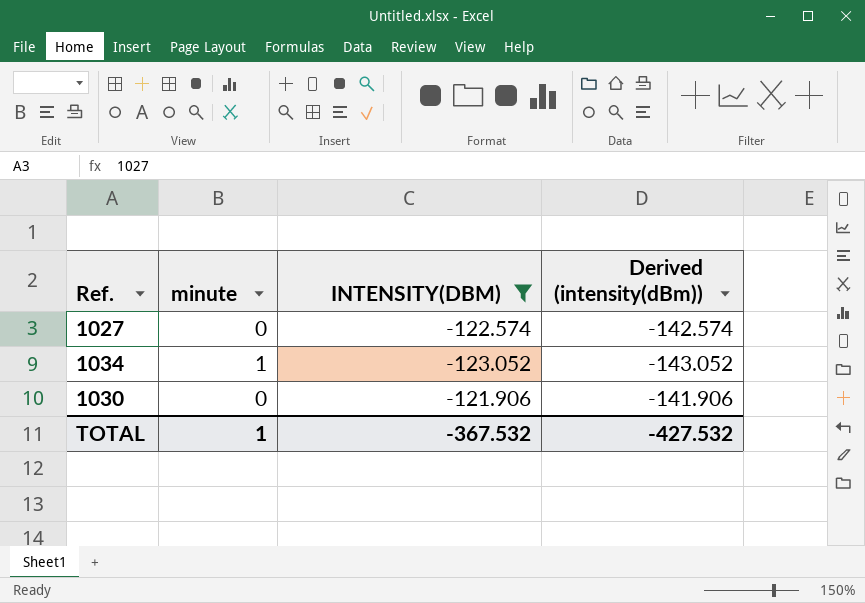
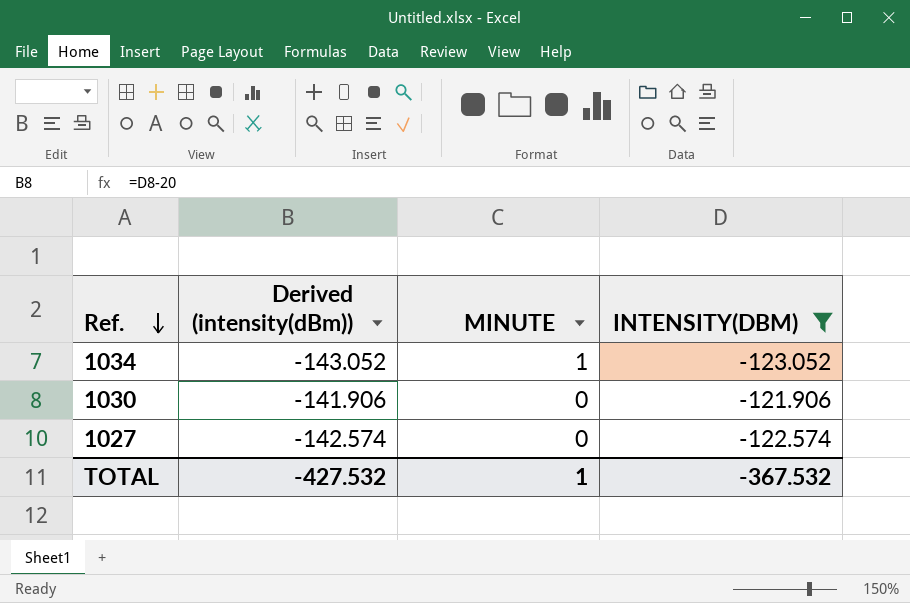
row order: none -> Ref. descending
column Derived (intensity(dBm)) | position: 4 -> 2
column name: minute -> MINUTE

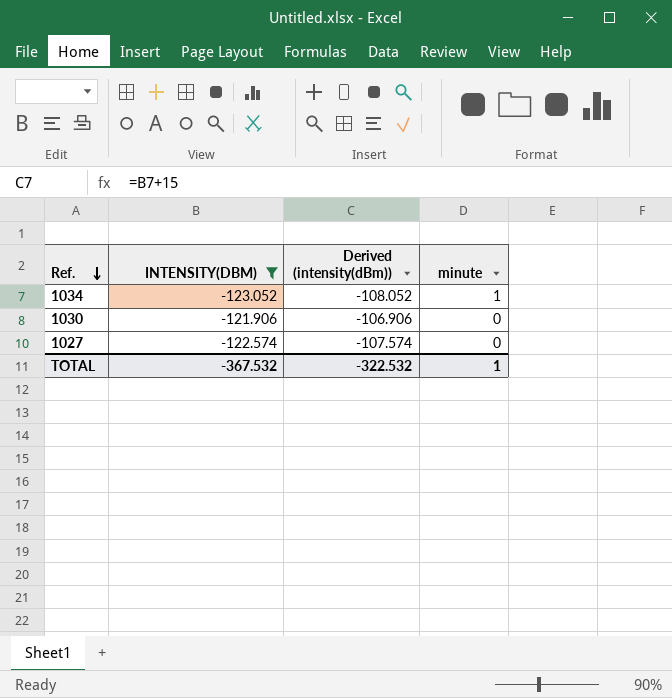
column INTENSITY(DBM) | position: 4 -> 2
column Derived (intensity(dBm)) | formula: [INTENSITY(DBM)] - 20 -> [INTENSITY(DBM)] + 15
column name: MINUTE -> minute
TOTAL | Derived (intensity(dBm)): -427.532 -> -322.532

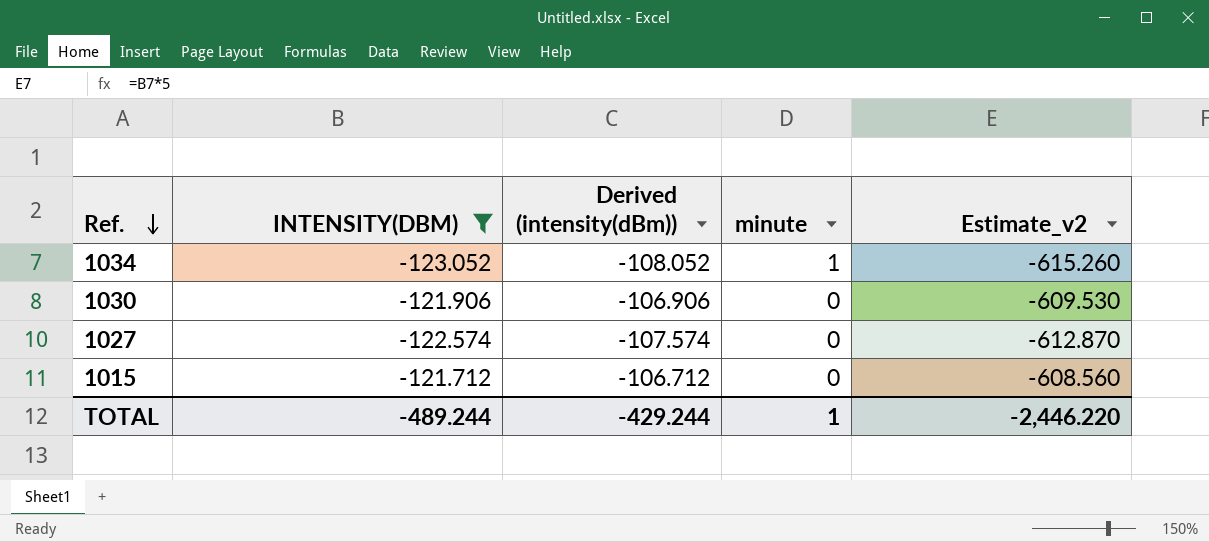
column Estimate_v2 | formula: none -> [INTENSITY(DBM)] * 5
row 1015: none -> -121.712 | -106.712 | 0 | -608.560
TOTAL | INTENSITY(DBM): -367.532 -> -489.244
TOTAL | Derived (intensity(dBm)): -322.532 -> -429.244

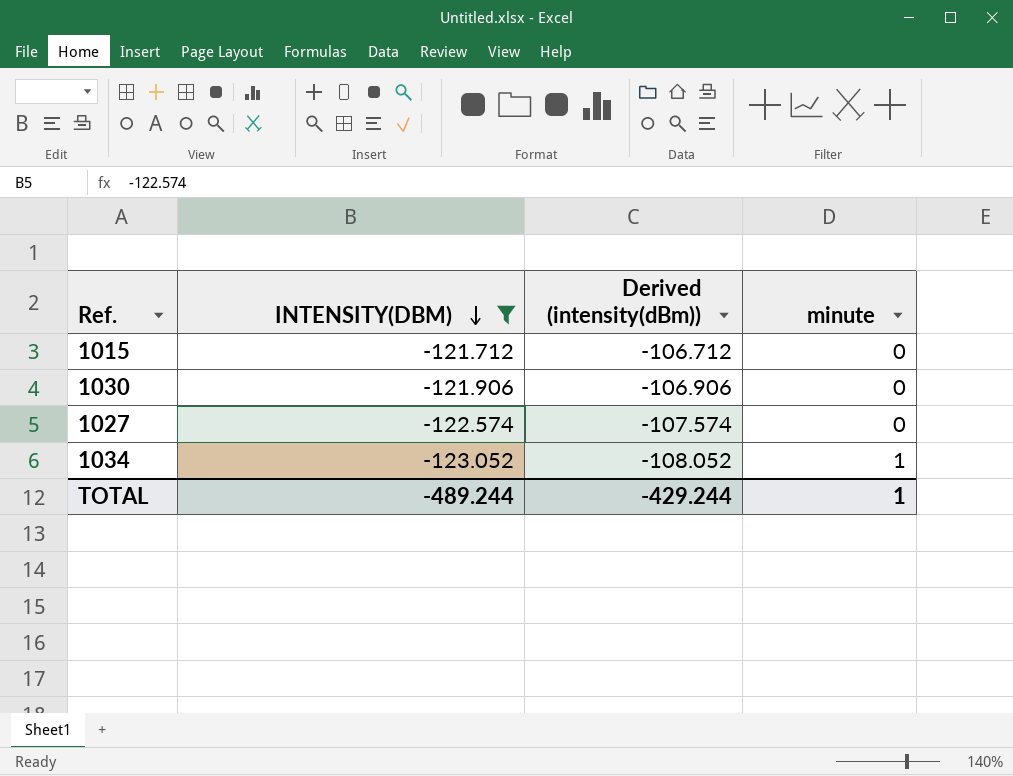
row order: Ref. descending -> INTENSITY(DBM) descending
column Estimate_v2 | formula: [INTENSITY(DBM)] * 5 -> none

